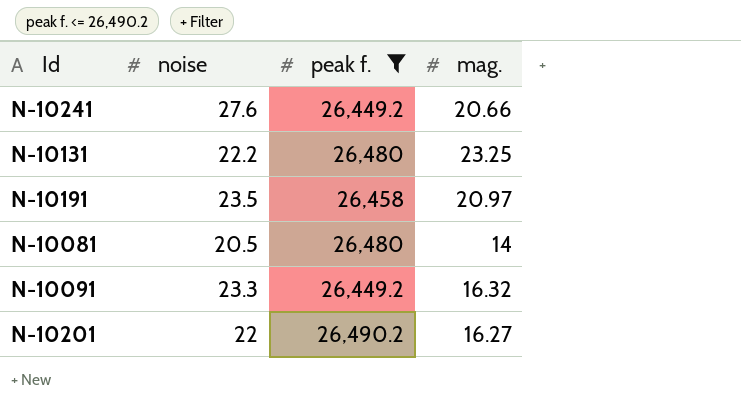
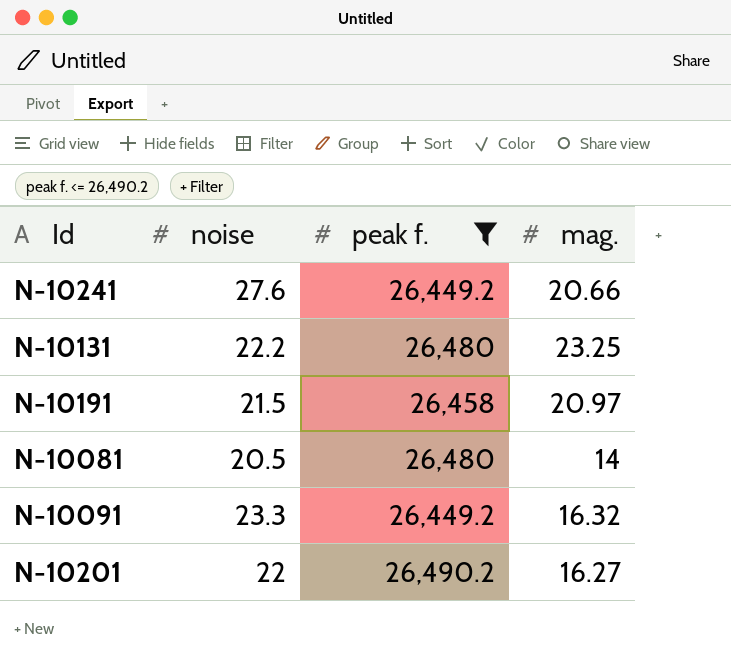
N-10191 | noise: 23.5 -> 21.5

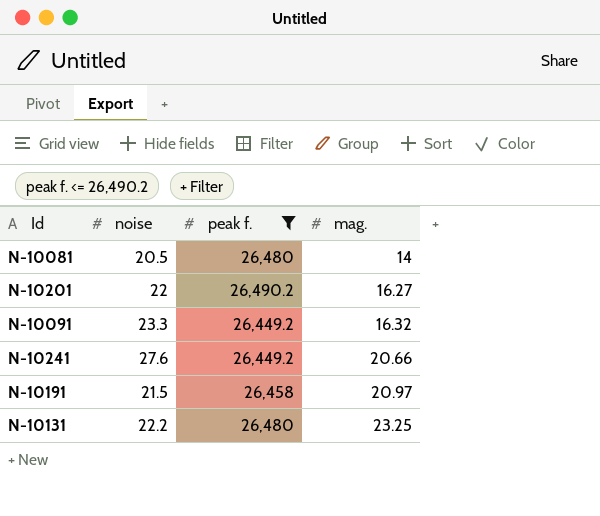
row order: none -> mag. ascending

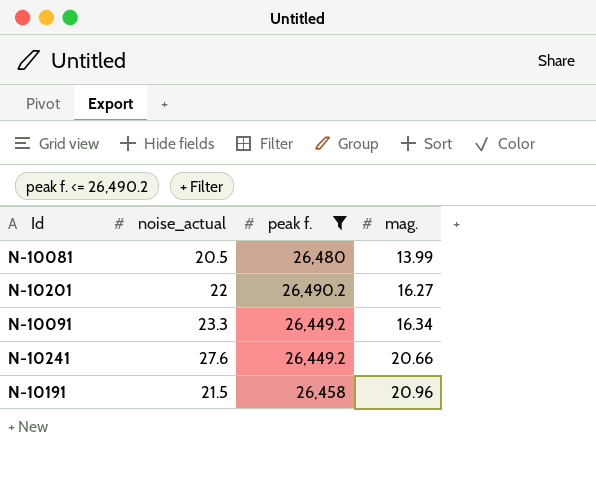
column name: noise -> noise_actual
row N-10131: 22.2 | 26,480 | 23.25 -> none
N-10081 | mag.: 14 -> 13.99
N-10091 | mag.: 16.32 -> 16.34
N-10191 | mag.: 20.97 -> 20.96

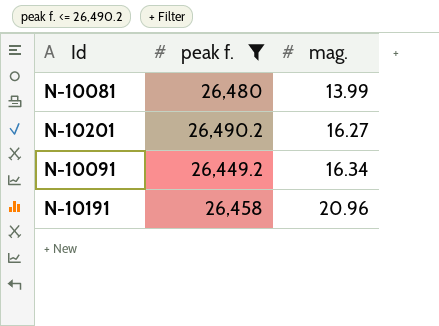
column noise_actual | position: 2 -> none
row N-10241: 27.6 | 26,449.2 | 20.66 -> none

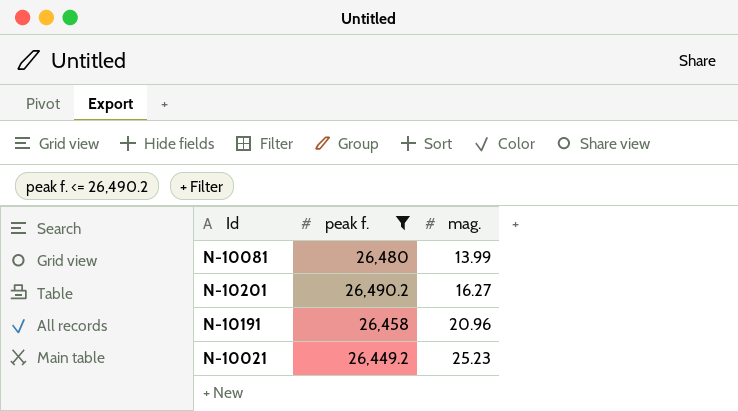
row N-10091: 26,449.2 | 16.34 -> none
row N-10021: none -> 26,449.2 | 25.23

